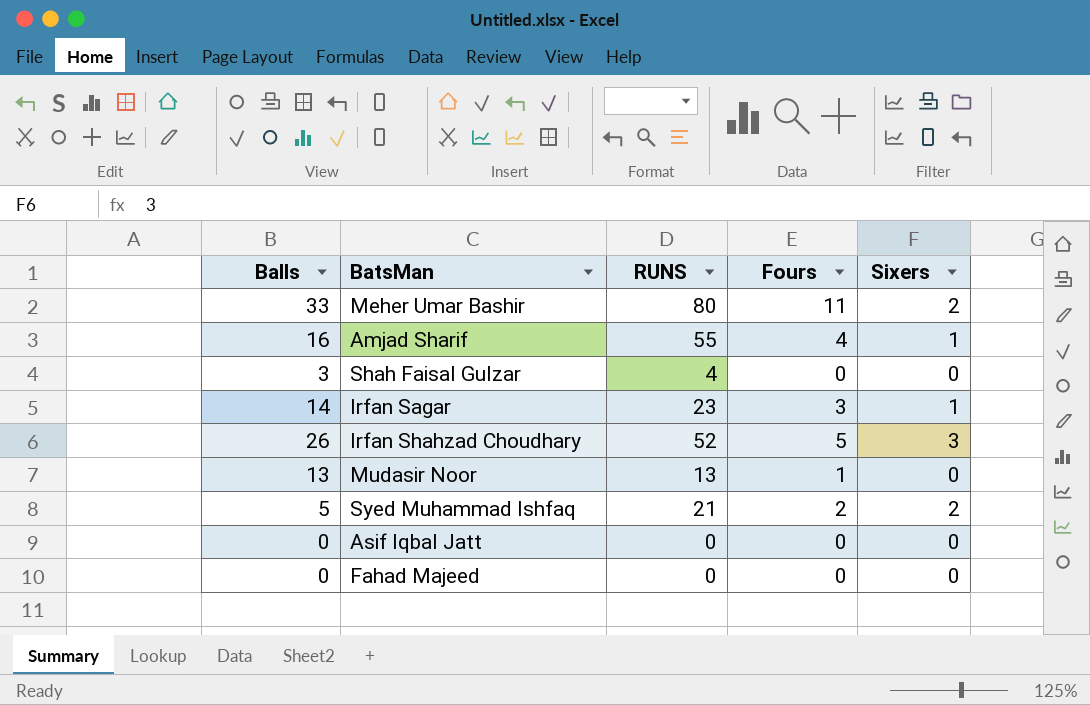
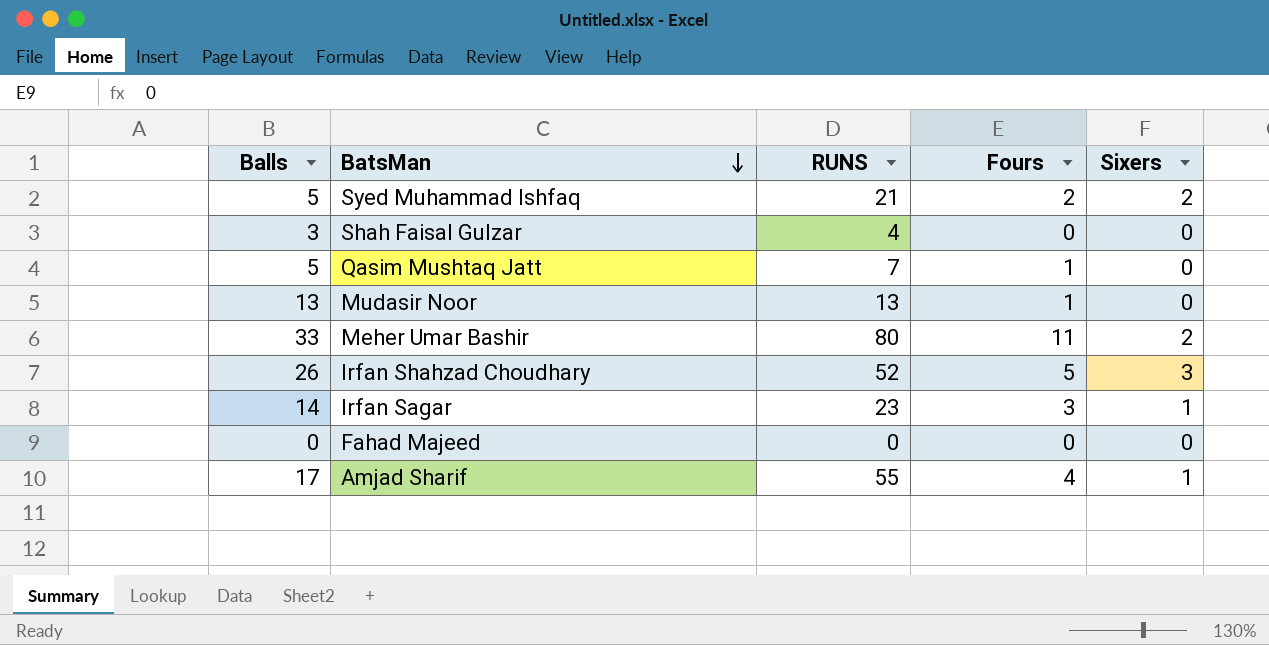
row order: none -> BatsMan descending
row Asif Iqbal Jatt: 0 | 0 | 0 | 0 -> none
row Qasim Mushtaq Jatt: none -> 5 | 7 | 1 | 0
Amjad Sharif | Balls: 16 -> 17

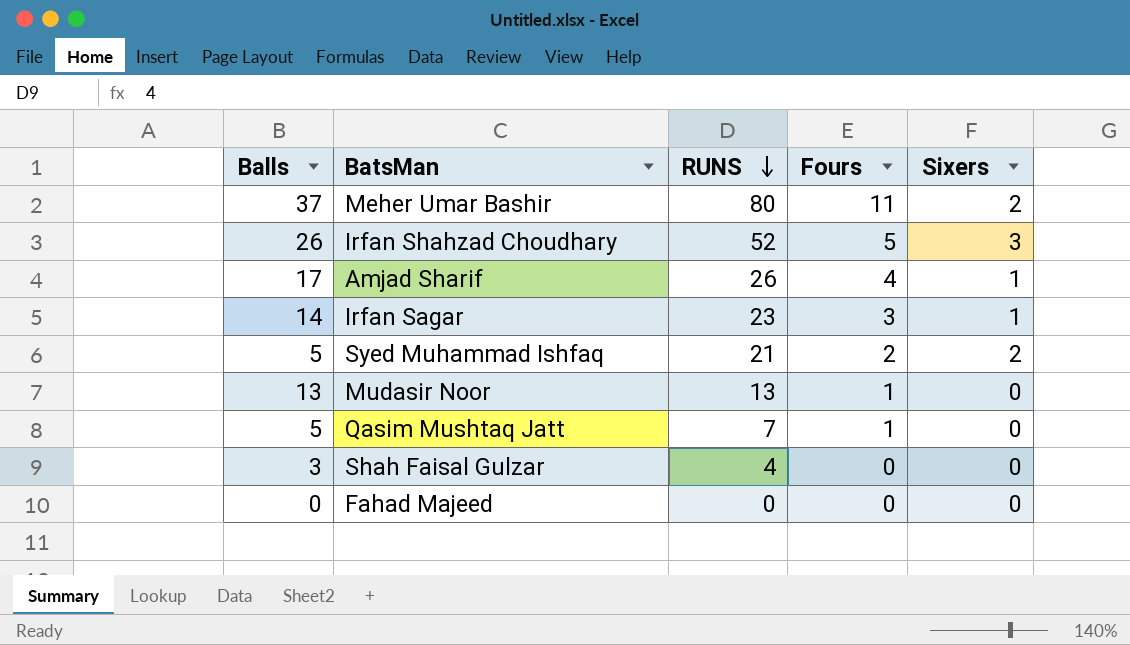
row order: BatsMan descending -> RUNS descending
Meher Umar Bashir | Balls: 33 -> 37
Amjad Sharif | RUNS: 55 -> 26

